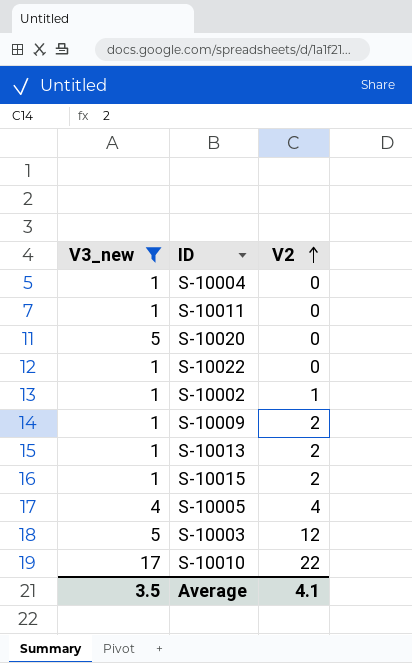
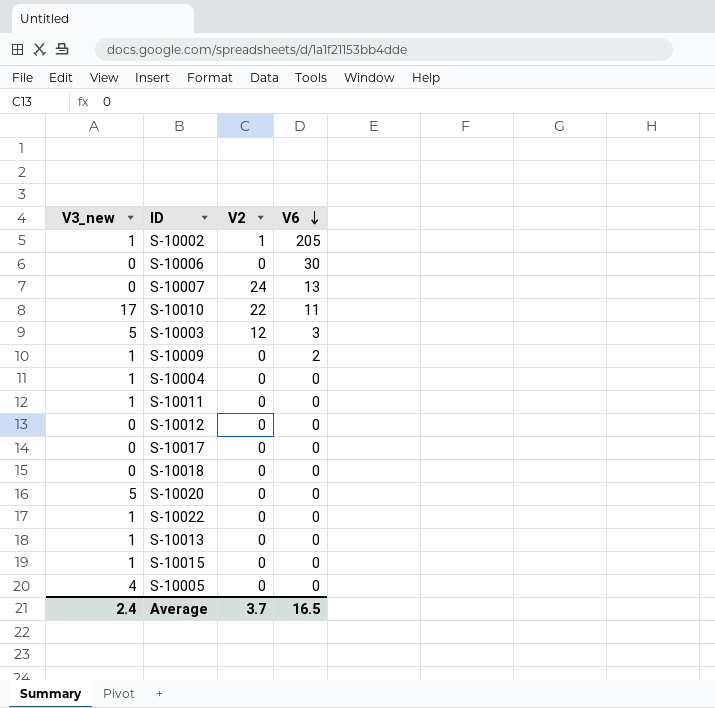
filter: V3_new != 0 -> none
row order: V2 ascending -> V6 descending
column V6 | position: none -> 4
S-10009 | V2: 2 -> 0
S-10013 | V2: 2 -> 0
S-10015 | V2: 2 -> 0
S-10005 | V2: 4 -> 0
Average | V3_new: 3.5 -> 2.4
Average | V2: 4.1 -> 3.7

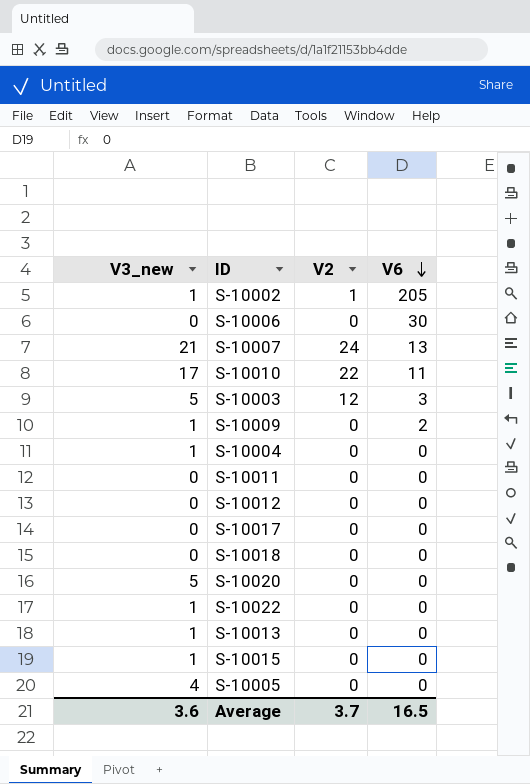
S-10007 | V3_new: 0 -> 21
S-10011 | V3_new: 1 -> 0
Average | V3_new: 2.4 -> 3.6

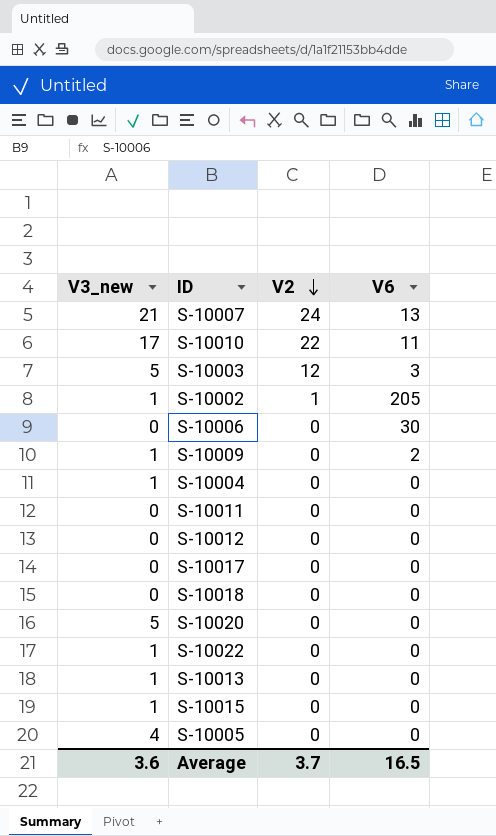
row order: V6 descending -> V2 descending

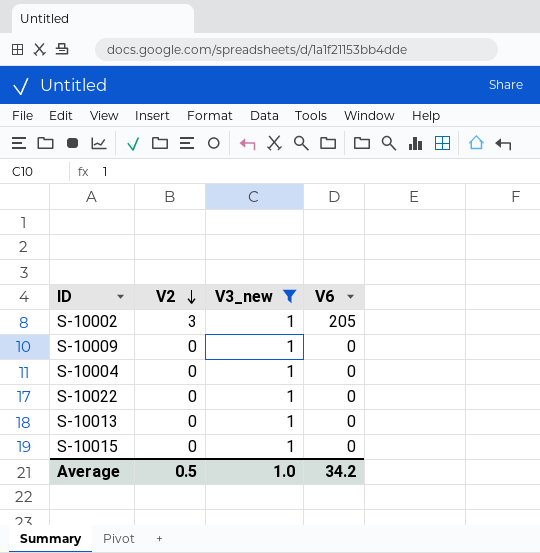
filter: none -> V3_new = 1
column V3_new | position: 1 -> 3
S-10002 | V2: 1 -> 3
S-10009 | V6: 2 -> 0
Average | V2: 3.7 -> 0.5
Average | V3_new: 3.6 -> 1.0
Average | V6: 16.5 -> 34.2

